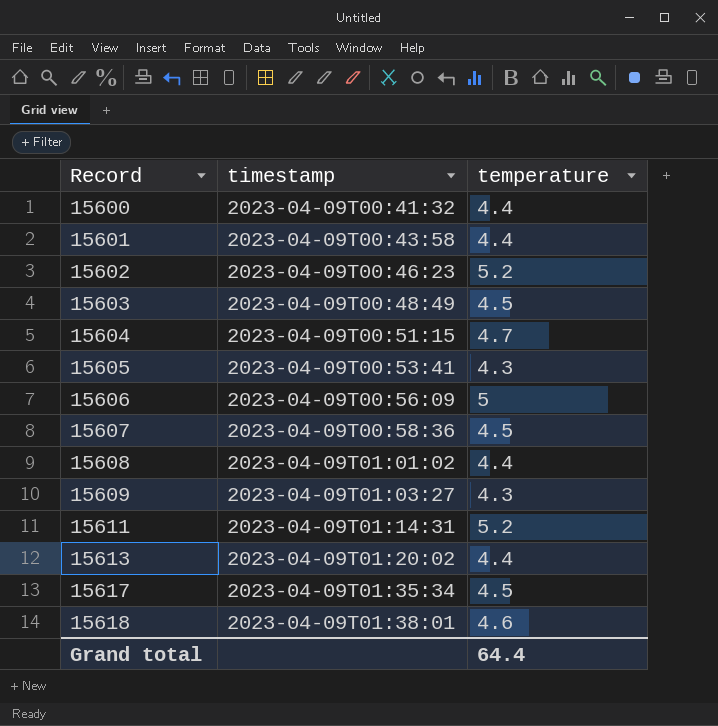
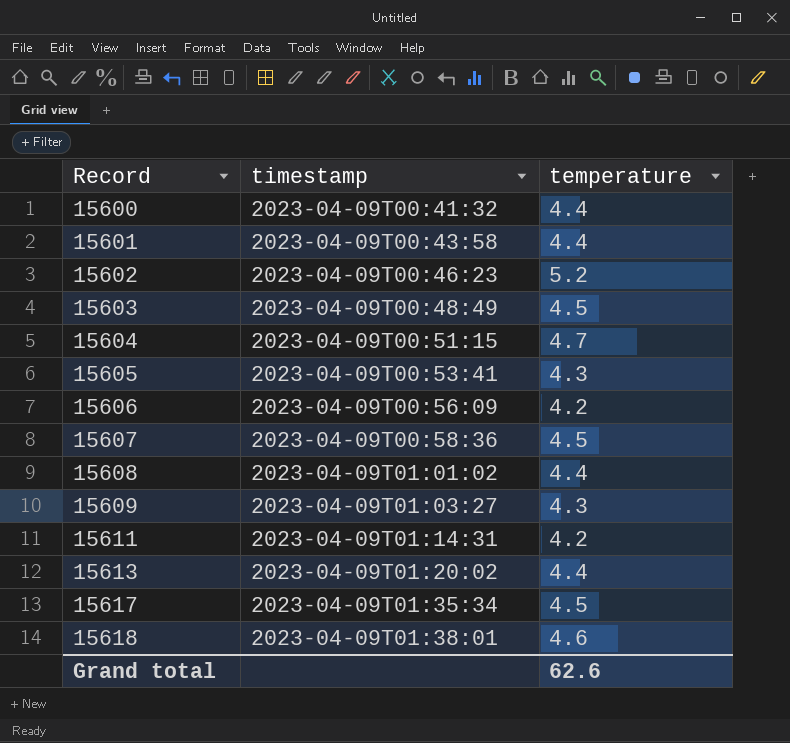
15606 | temperature: 5 -> 4.2
15611 | temperature: 5.2 -> 4.2
Grand total | temperature: 64.4 -> 62.6

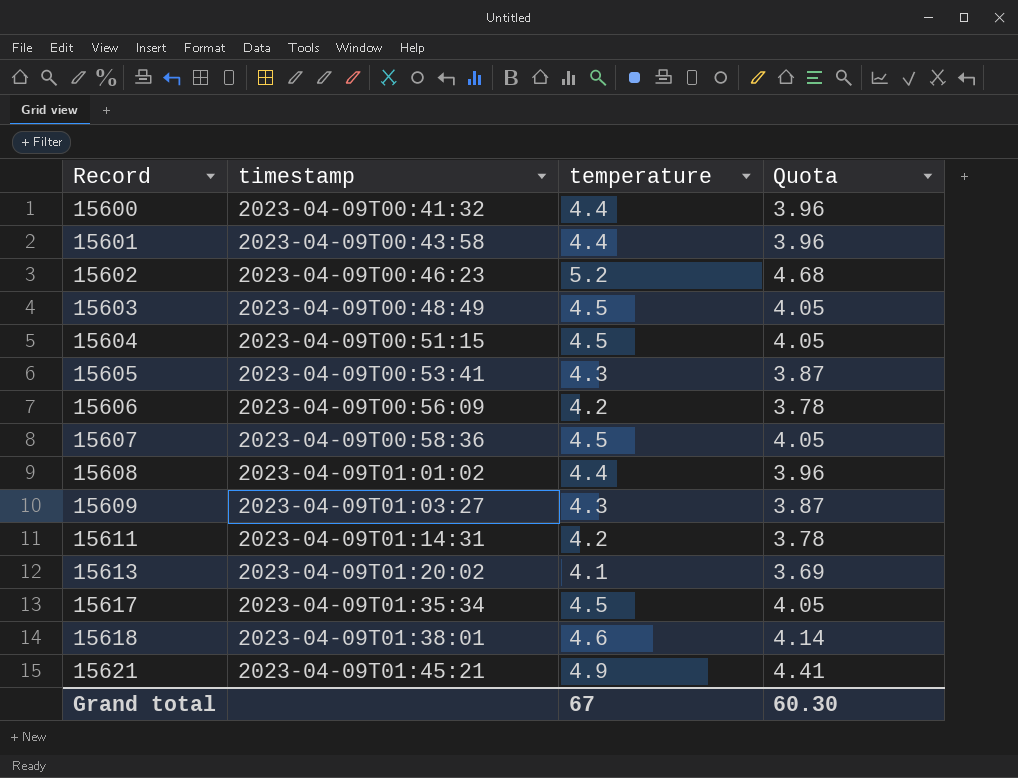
column Quota | formula: none -> [temperature] * 0.9
15604 | temperature: 4.7 -> 4.5
15613 | temperature: 4.4 -> 4.1
row 15621: none -> 2023-04-09T01:45:21 | 4.9 | 4.41
Grand total | temperature: 62.6 -> 67

